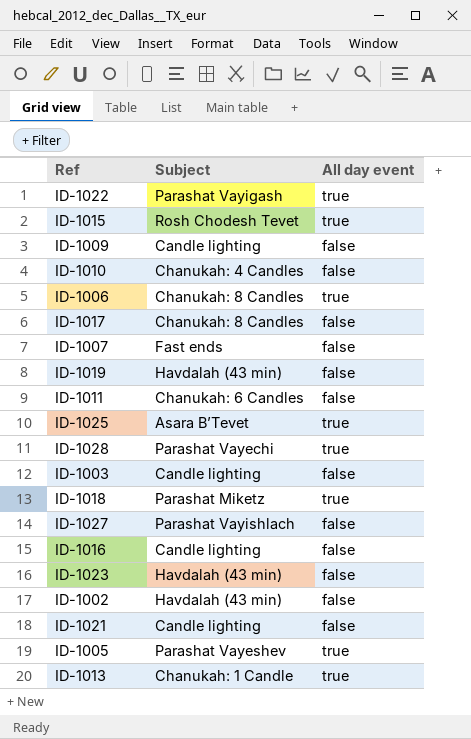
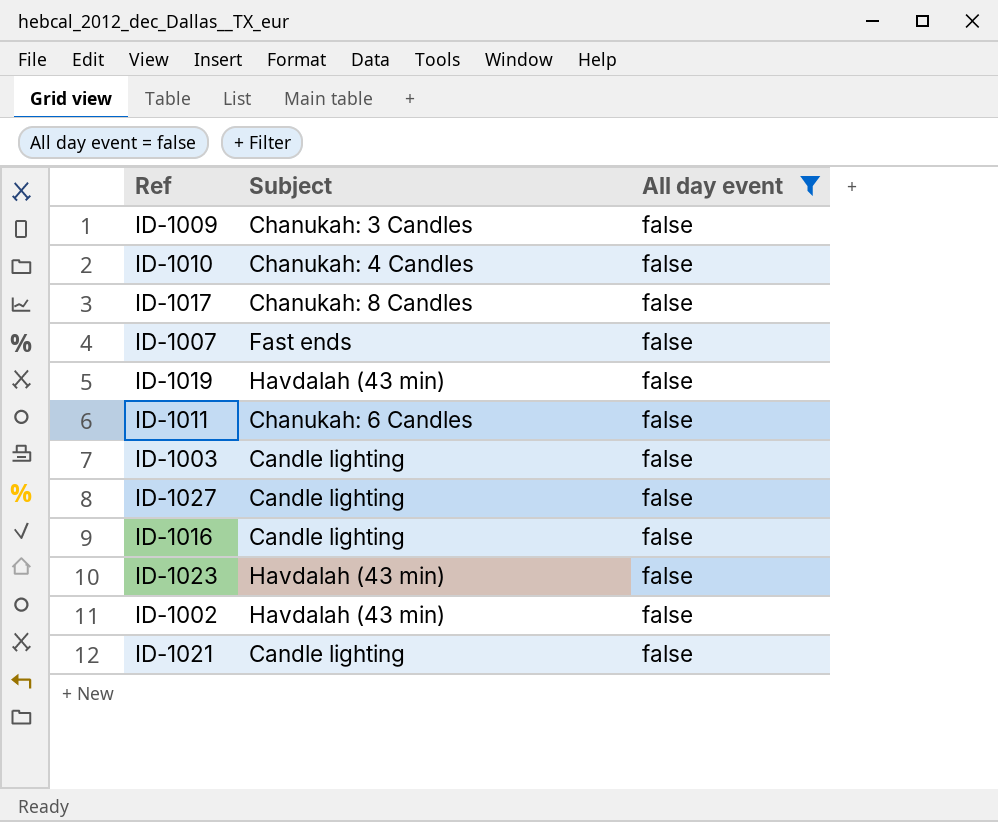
filter: none -> All day event = false
ID-1009 | Subject: Candle lighting -> Chanukah: 3 Candles
ID-1027 | Subject: Parashat Vayishlach -> Candle lighting

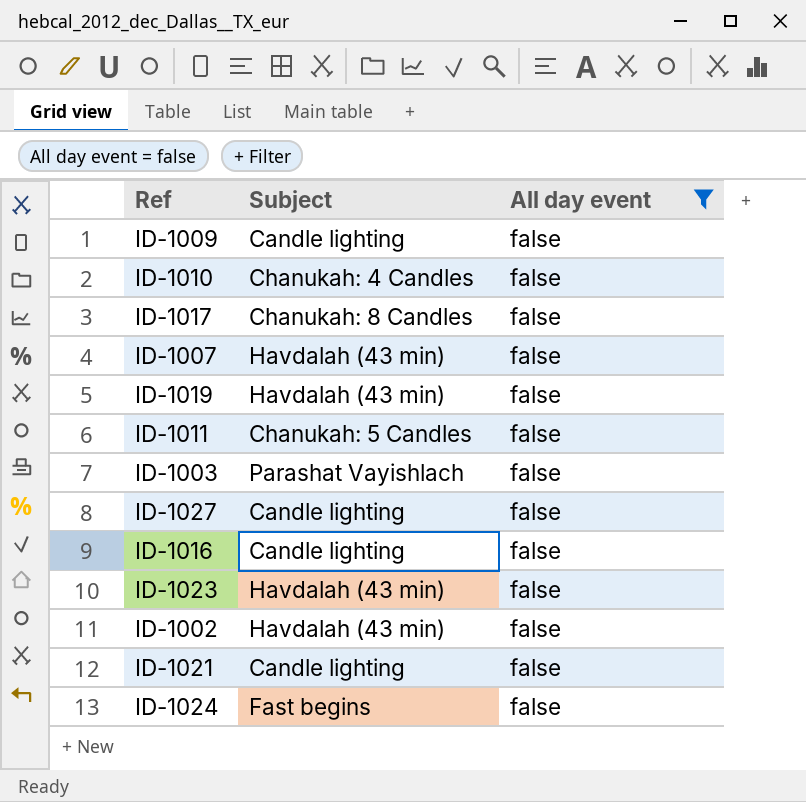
ID-1009 | Subject: Chanukah: 3 Candles -> Candle lighting
ID-1007 | Subject: Fast ends -> Havdalah (43 min)
ID-1011 | Subject: Chanukah: 6 Candles -> Chanukah: 5 Candles
ID-1003 | Subject: Candle lighting -> Parashat Vayishlach
row ID-1024: none -> Fast begins | false

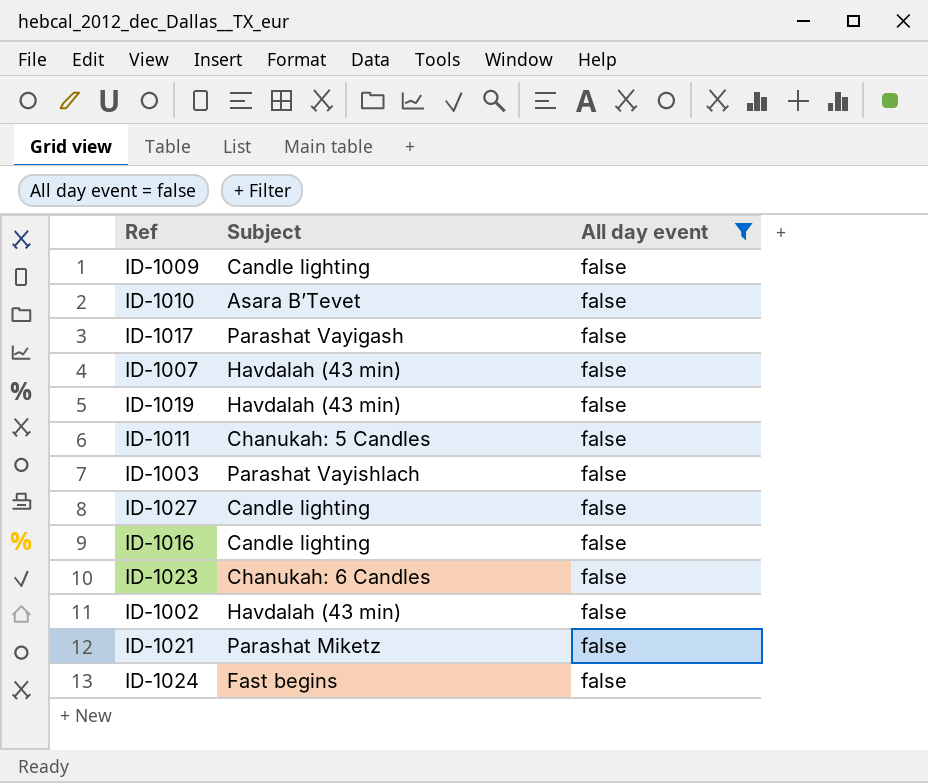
ID-1010 | Subject: Chanukah: 4 Candles -> Asara B’Tevet
ID-1017 | Subject: Chanukah: 8 Candles -> Parashat Vayigash
ID-1023 | Subject: Havdalah (43 min) -> Chanukah: 6 Candles
ID-1021 | Subject: Candle lighting -> Parashat Miketz

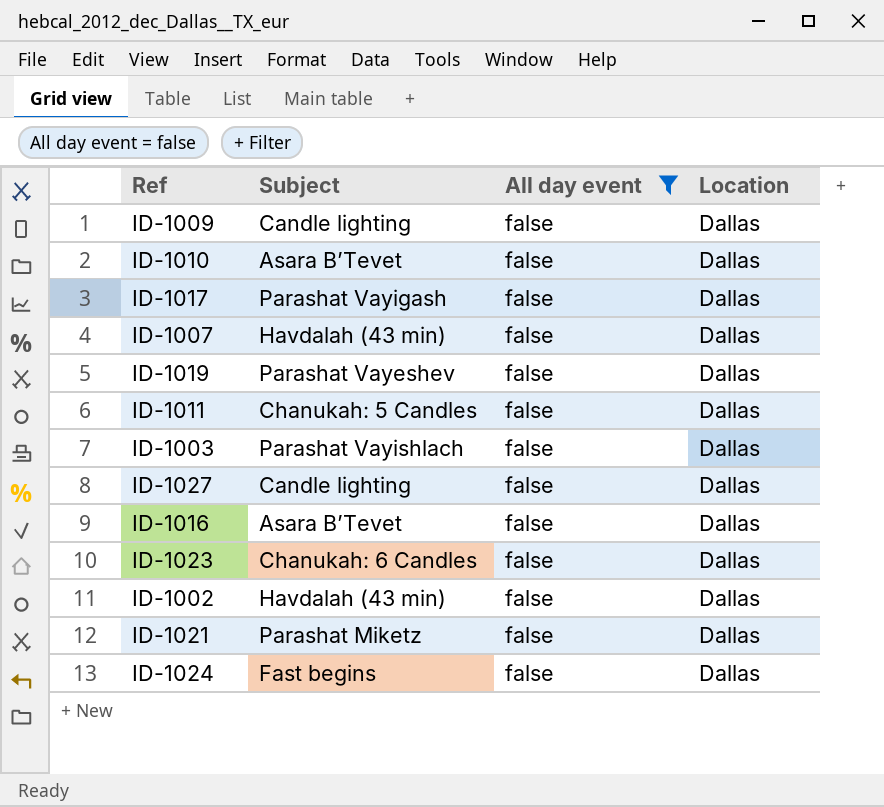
column Location | position: none -> 4
ID-1019 | Subject: Havdalah (43 min) -> Parashat Vayeshev
ID-1016 | Subject: Candle lighting -> Asara B’Tevet

